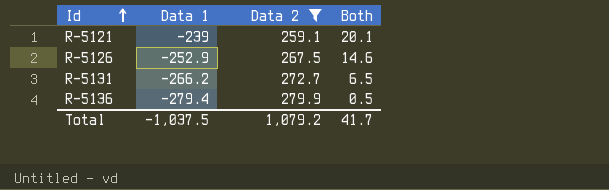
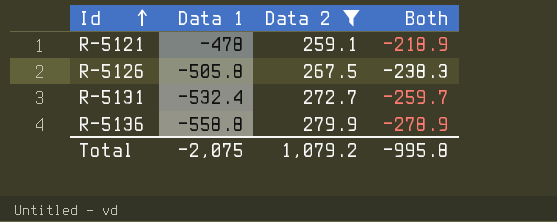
R-5121 | Data 1: -239 -> -478
R-5121 | Both: 20.1 -> -218.9
R-5126 | Data 1: -252.9 -> -505.8
R-5126 | Both: 14.6 -> -238.3
R-5131 | Data 1: -266.2 -> -532.4
R-5131 | Both: 6.5 -> -259.7
R-5136 | Data 1: -279.4 -> -558.8
R-5136 | Both: 0.5 -> -278.9
Total | Data 1: -1,037.5 -> -2,075
Total | Both: 41.7 -> -995.8

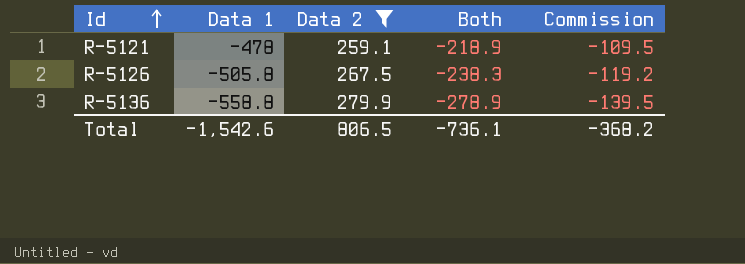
column Commission | formula: none -> [Both] * 0.5
row R-5131: -532.4 | 272.7 | -259.7 -> none
Total | Data 1: -2,075 -> -1,542.6
Total | Data 2: 1,079.2 -> 806.5
Total | Both: -995.8 -> -736.1

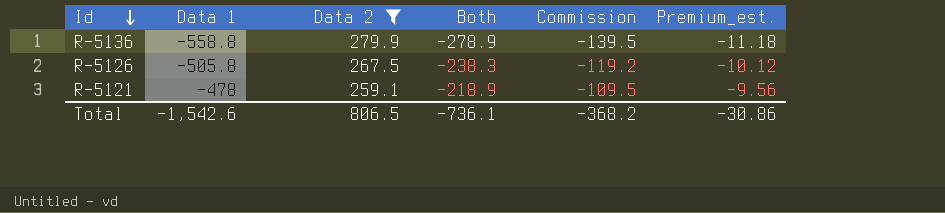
row order: Id ascending -> Id descending
column Premium_est. | formula: none -> [Data 1] * 0.02

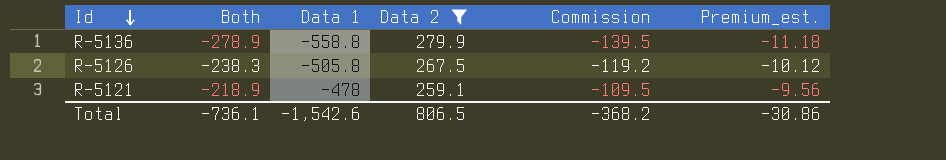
column Both | position: 4 -> 2

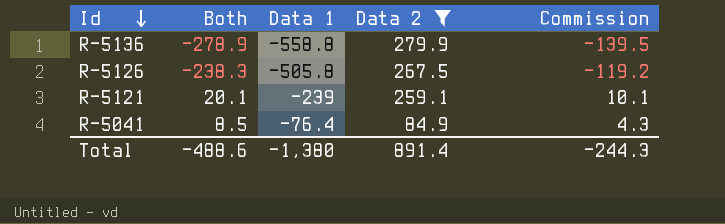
column Premium_est. | formula: [Data 1] * 0.02 -> none
R-5121 | Both: -218.9 -> 20.1
R-5121 | Data 1: -478 -> -239
R-5121 | Commission: -109.5 -> 10.1
row R-5041: none -> 8.5 | -76.4 | 84.9 | 4.3
Total | Both: -736.1 -> -488.6
Total | Data 1: -1,542.6 -> -1,380
Total | Data 2: 806.5 -> 891.4
Total | Commission: -368.2 -> -244.3

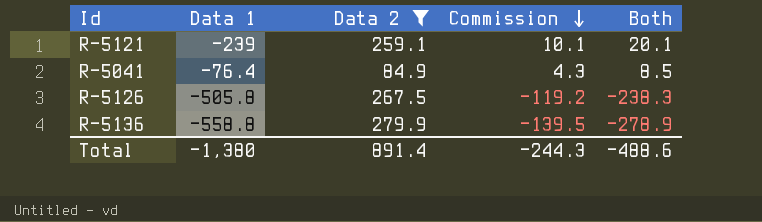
row order: Id descending -> Commission descending
column Both | position: 2 -> 5

